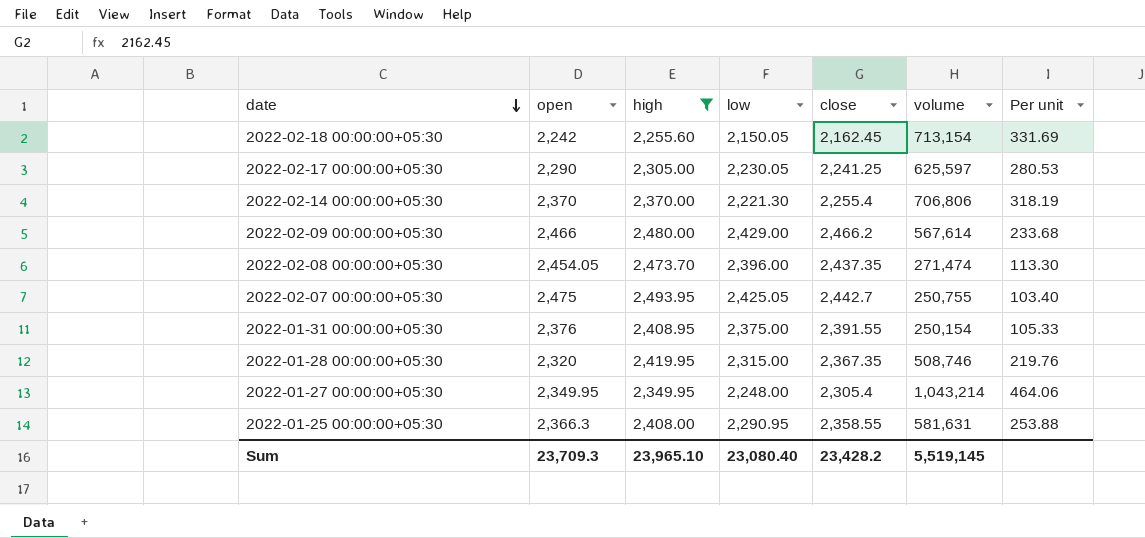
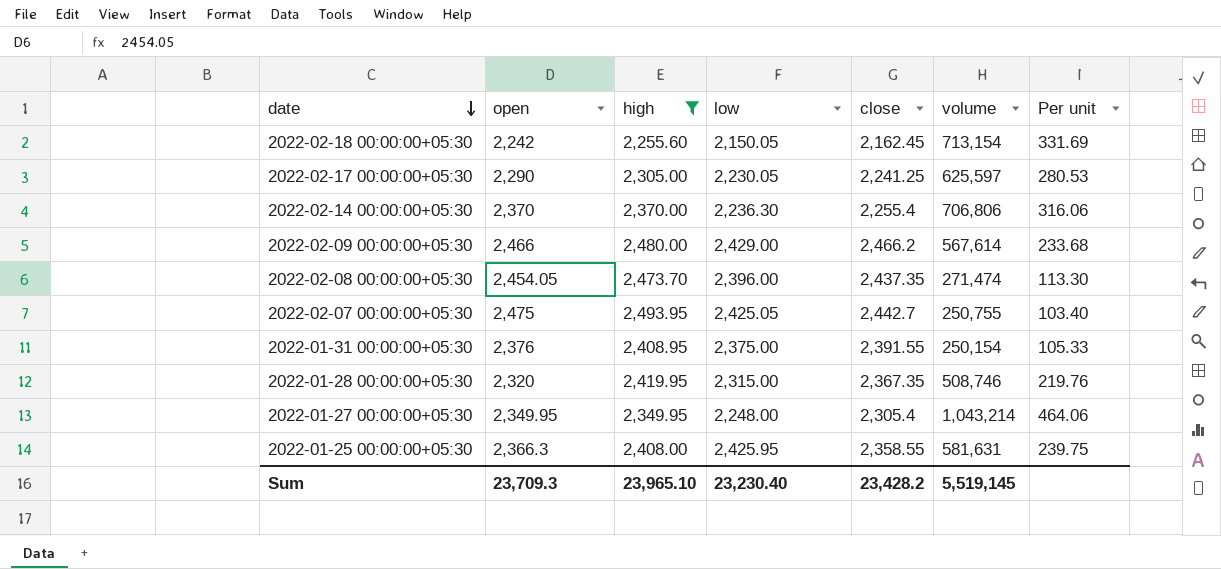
2022-02-14 00:00:00+05:30 | low: 2,221.30 -> 2,236.30
2022-02-14 00:00:00+05:30 | Per unit: 318.19 -> 316.06
2022-01-25 00:00:00+05:30 | low: 2,290.95 -> 2,425.95
2022-01-25 00:00:00+05:30 | Per unit: 253.88 -> 239.75
Sum | low: 23,080.40 -> 23,230.40

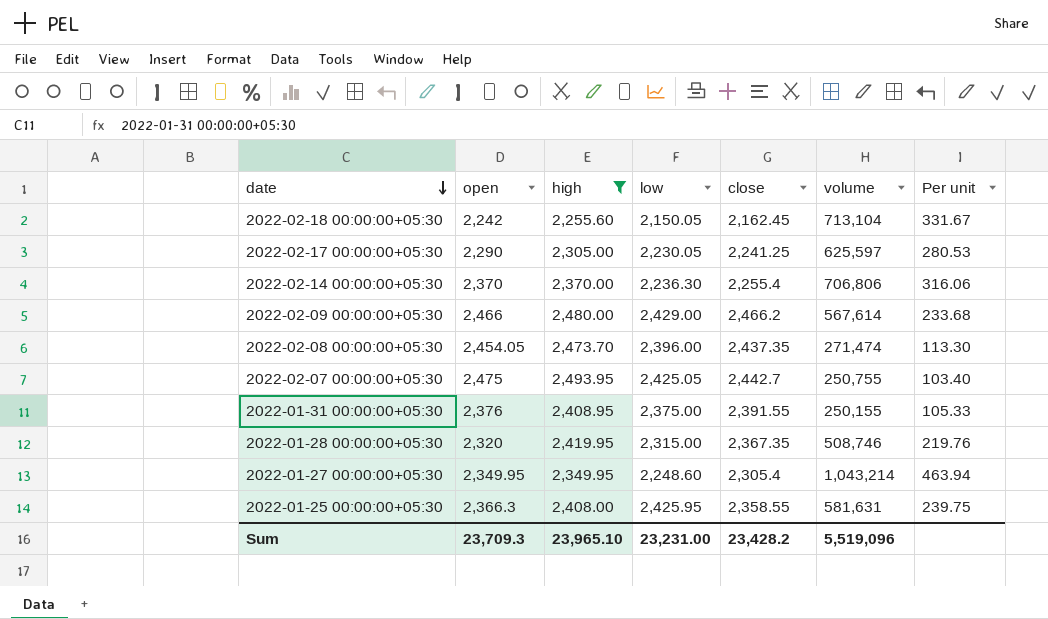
2022-02-18 00:00:00+05:30 | volume: 713,154 -> 713,104
2022-02-18 00:00:00+05:30 | Per unit: 331.69 -> 331.67
2022-01-31 00:00:00+05:30 | volume: 250,154 -> 250,155
2022-01-27 00:00:00+05:30 | low: 2,248.00 -> 2,248.60
2022-01-27 00:00:00+05:30 | Per unit: 464.06 -> 463.94
Sum | low: 23,230.40 -> 23,231.00
Sum | volume: 5,519,145 -> 5,519,096

